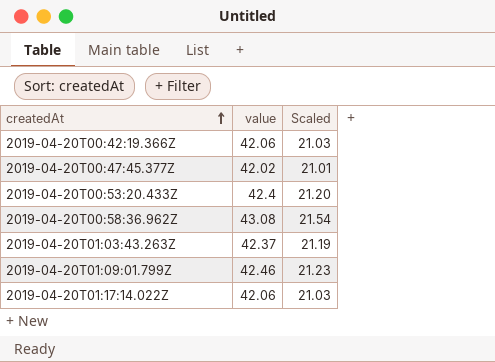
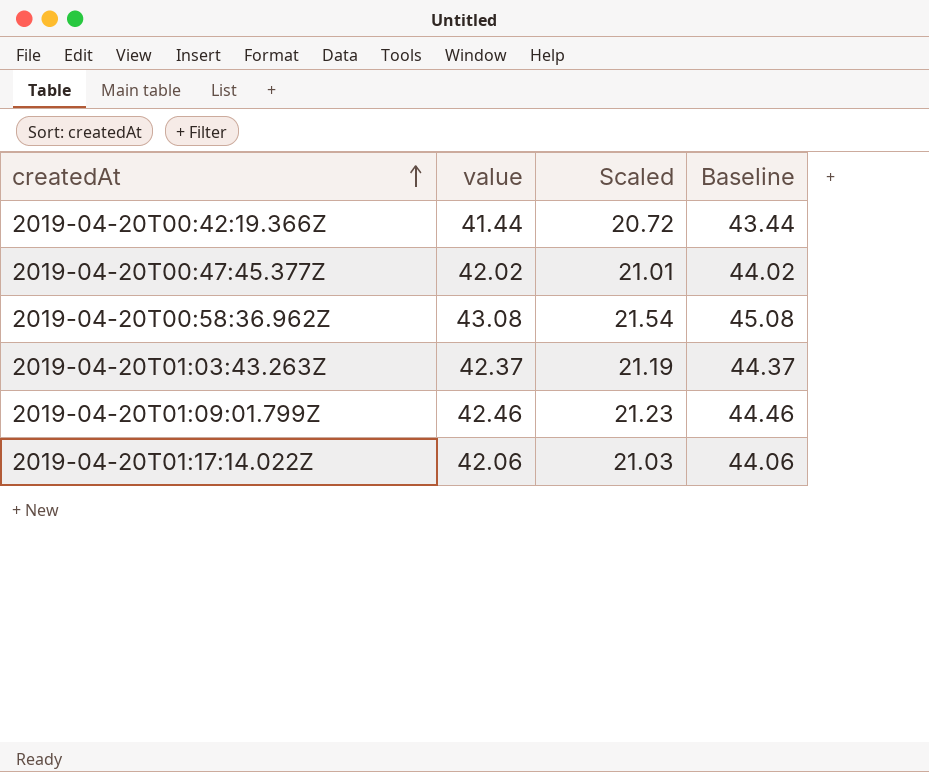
column Baseline | formula: none -> [value] + 2
row 2019-04-20T00:53:20.433Z: 42.4 | 21.20 -> none
2019-04-20T00:42:19.366Z | value: 42.06 -> 41.44
2019-04-20T00:42:19.366Z | Scaled: 21.03 -> 20.72

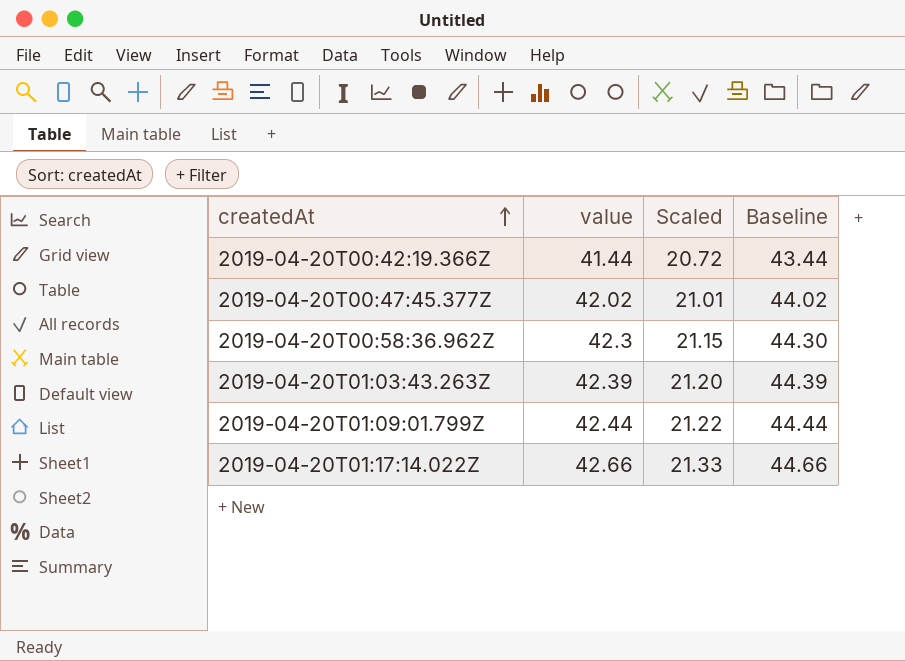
2019-04-20T00:58:36.962Z | value: 43.08 -> 42.3
2019-04-20T00:58:36.962Z | Scaled: 21.54 -> 21.15
2019-04-20T00:58:36.962Z | Baseline: 45.08 -> 44.30
2019-04-20T01:03:43.263Z | value: 42.37 -> 42.39
2019-04-20T01:03:43.263Z | Scaled: 21.19 -> 21.20
2019-04-20T01:03:43.263Z | Baseline: 44.37 -> 44.39
2019-04-20T01:09:01.799Z | value: 42.46 -> 42.44
2019-04-20T01:09:01.799Z | Scaled: 21.23 -> 21.22
2019-04-20T01:09:01.799Z | Baseline: 44.46 -> 44.44
2019-04-20T01:17:14.022Z | value: 42.06 -> 42.66
2019-04-20T01:17:14.022Z | Scaled: 21.03 -> 21.33
2019-04-20T01:17:14.022Z | Baseline: 44.06 -> 44.66

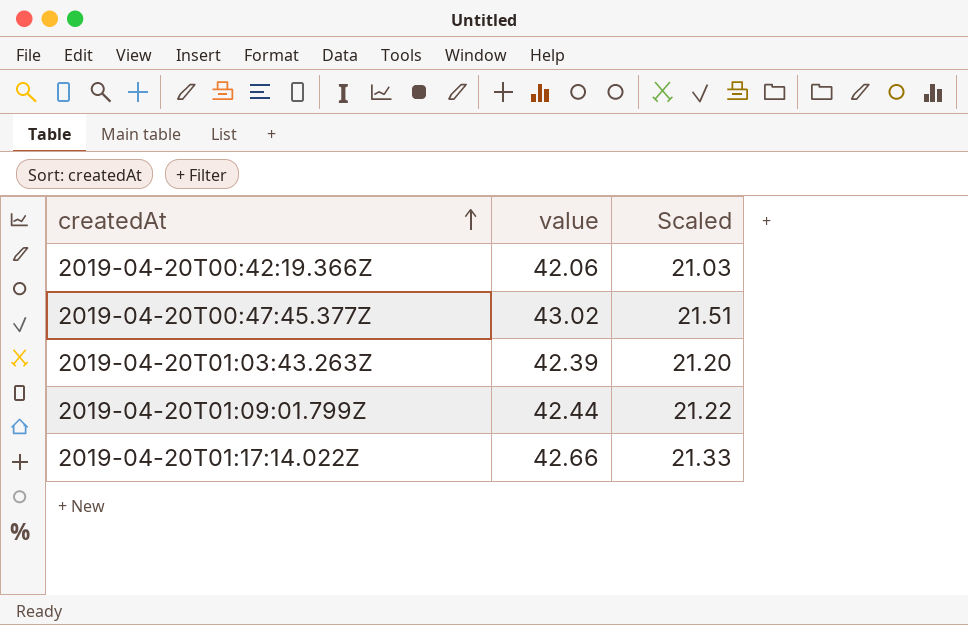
column Baseline | formula: [value] + 2 -> none
row 2019-04-20T00:58:36.962Z: 42.3 | 21.15 | 44.30 -> none
2019-04-20T00:42:19.366Z | value: 41.44 -> 42.06
2019-04-20T00:42:19.366Z | Scaled: 20.72 -> 21.03
2019-04-20T00:47:45.377Z | value: 42.02 -> 43.02
2019-04-20T00:47:45.377Z | Scaled: 21.01 -> 21.51

